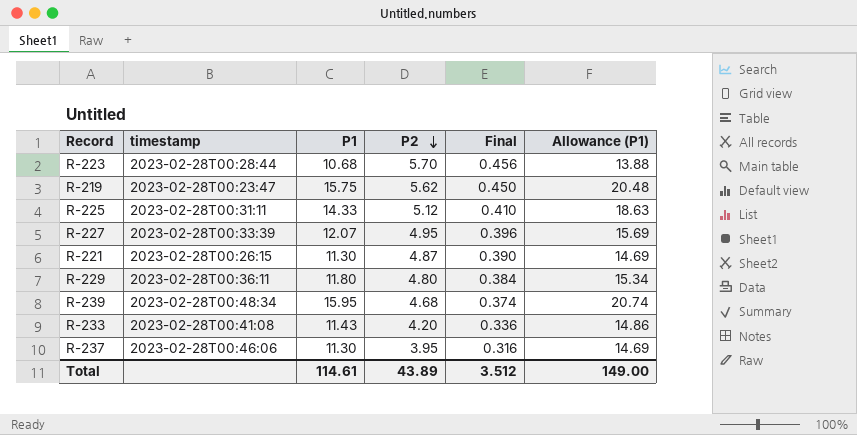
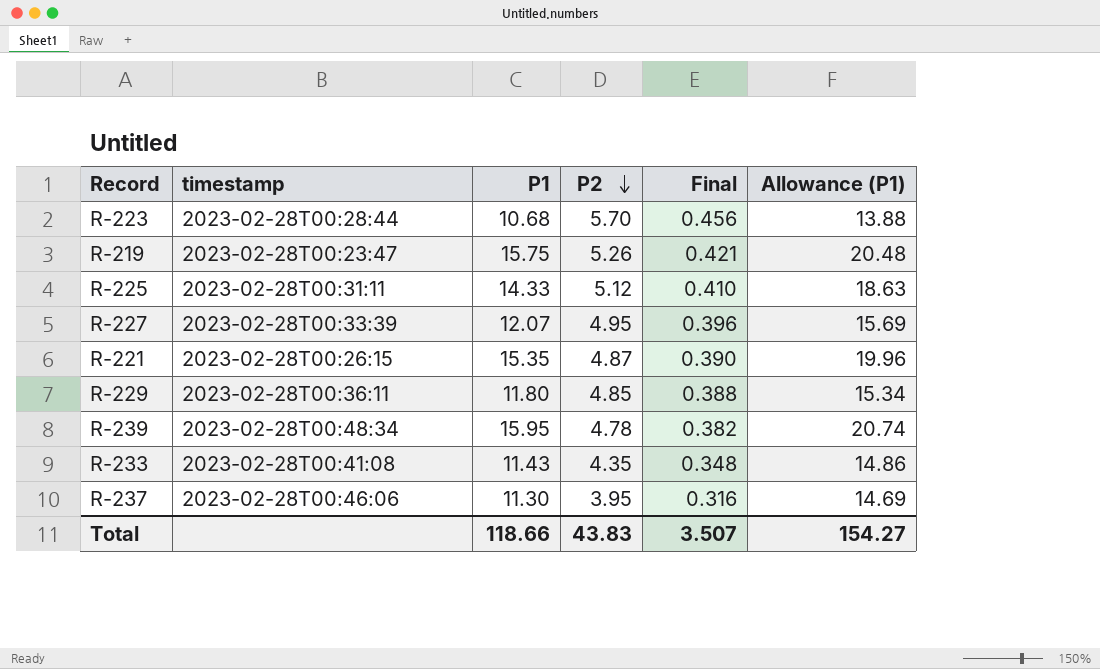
R-219 | P2: 5.62 -> 5.26
R-219 | Final: 0.450 -> 0.421
R-221 | P1: 11.30 -> 15.35
R-221 | Allowance (P1): 14.69 -> 19.96
R-229 | P2: 4.80 -> 4.85
R-229 | Final: 0.384 -> 0.388
R-239 | P2: 4.68 -> 4.78
R-239 | Final: 0.374 -> 0.382
R-233 | P2: 4.20 -> 4.35
R-233 | Final: 0.336 -> 0.348
Total | P1: 114.61 -> 118.66
Total | P2: 43.89 -> 43.83
Total | Final: 3.512 -> 3.507
Total | Allowance (P1): 149.00 -> 154.27

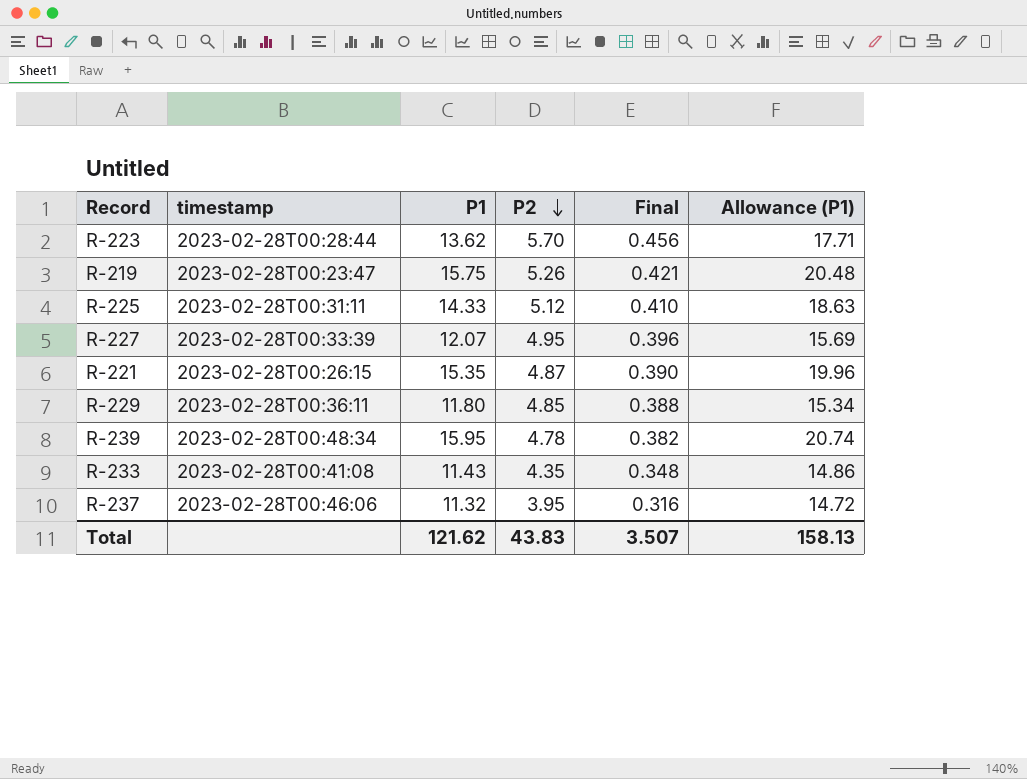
R-223 | P1: 10.68 -> 13.62
R-223 | Allowance (P1): 13.88 -> 17.71
R-237 | P1: 11.30 -> 11.32
R-237 | Allowance (P1): 14.69 -> 14.72
Total | P1: 118.66 -> 121.62
Total | Allowance (P1): 154.27 -> 158.13

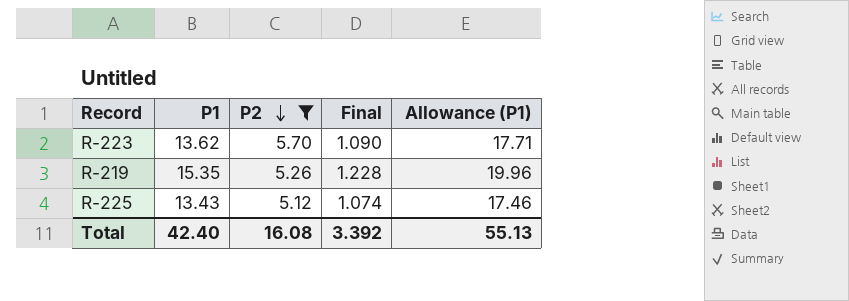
filter: none -> P2 >= 5.12
column timestamp | position: 2 -> none
column Final | formula: [P2] * 0.08 -> [P1] * 0.08
R-219 | P1: 15.75 -> 15.35
R-219 | Allowance (P1): 20.48 -> 19.96
R-225 | P1: 14.33 -> 13.43
R-225 | Allowance (P1): 18.63 -> 17.46
Total | P1: 121.62 -> 42.40
Total | P2: 43.83 -> 16.08
Total | Final: 3.507 -> 3.392
Total | Allowance (P1): 158.13 -> 55.13

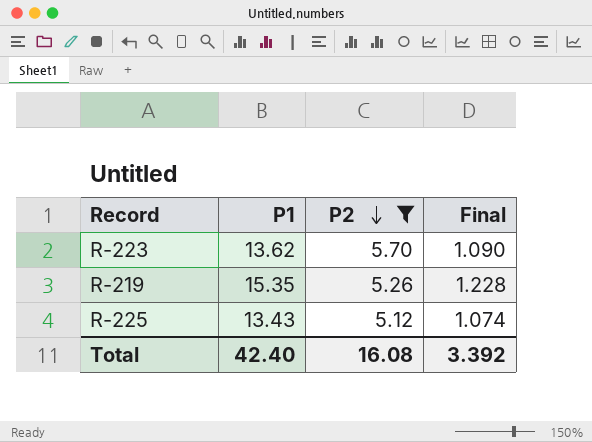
column Allowance (P1) | formula: [P1] * 1.3 -> none

